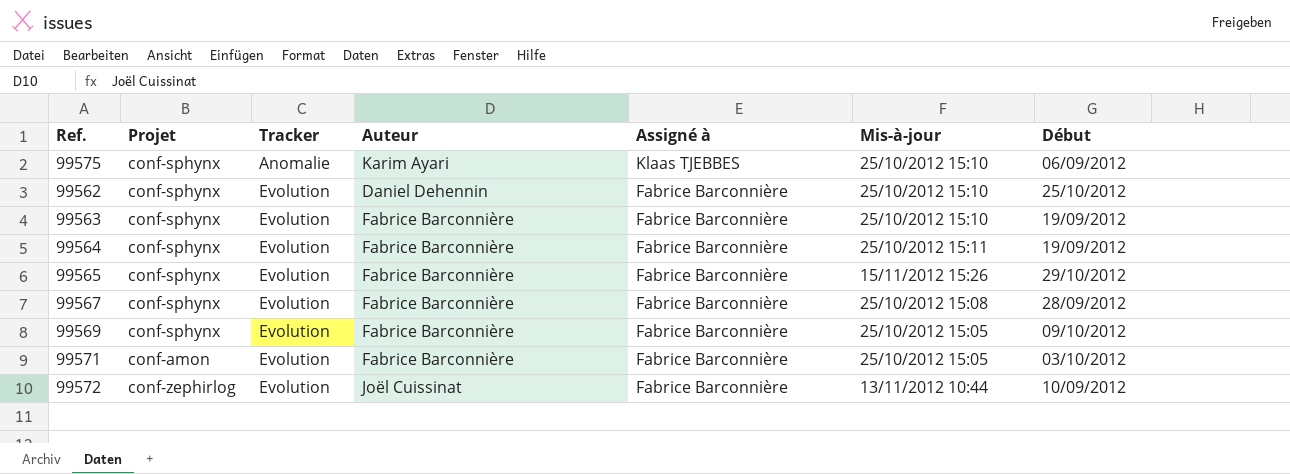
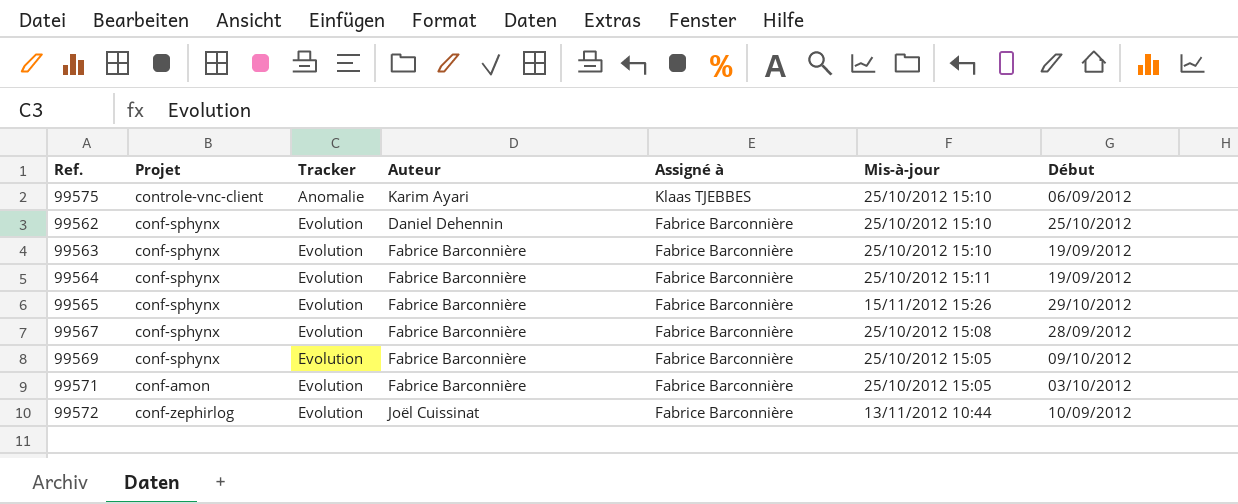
99575 | Projet: conf-sphynx -> controle-vnc-client

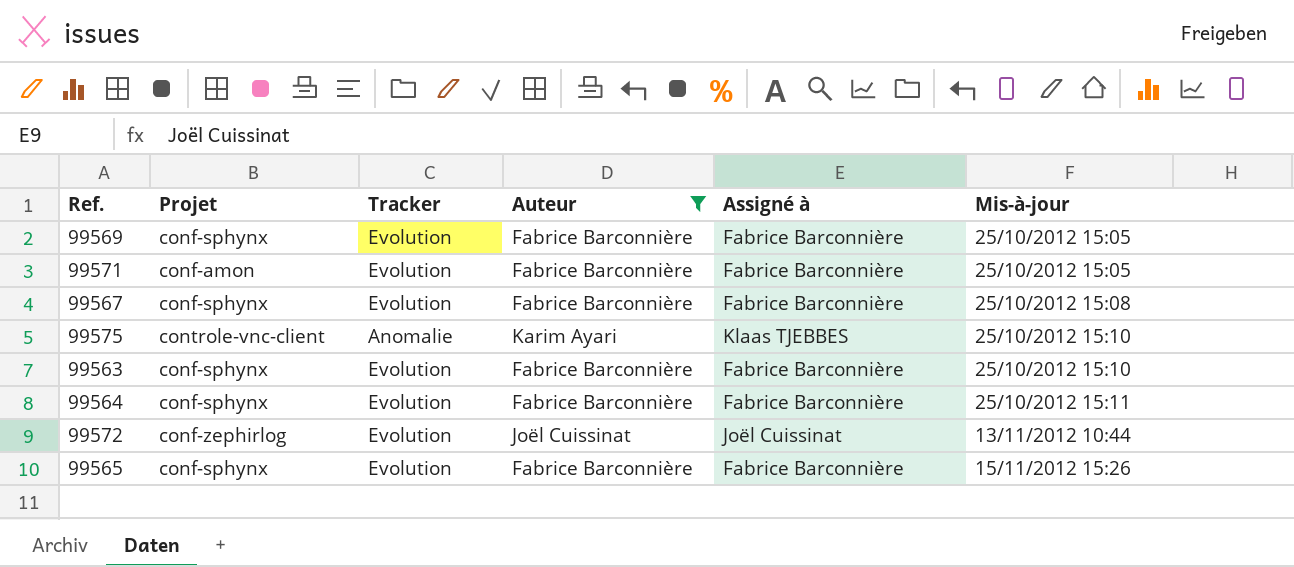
filter: none -> Auteur != Daniel Dehennin
row order: Tracker ascending -> Mis-à-jour ascending
column Début | position: 7 -> none
99572 | Assigné à: Fabrice Barconnière -> Joël Cuissinat

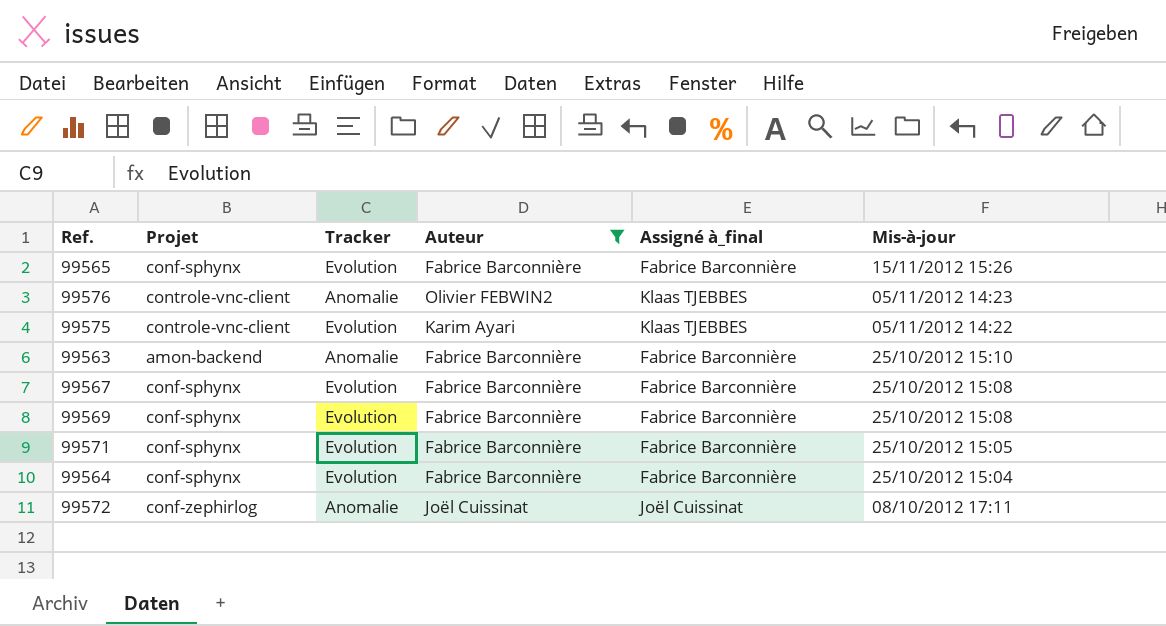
row order: Mis-à-jour ascending -> Mis-à-jour descending
column name: Assigné à -> Assigné à_final
row 99576: none -> controle-vnc-client | Anomalie | Olivier FEBWIN2 | Klaas TJEBBES | 05/11/2012 14:23
99575 | Tracker: Anomalie -> Evolution
99575 | Mis-à-jour: 25/10/2012 15:10 -> 05/11/2012 14:22
99563 | Projet: conf-sphynx -> amon-backend
99563 | Tracker: Evolution -> Anomalie
99569 | Mis-à-jour: 25/10/2012 15:05 -> 25/10/2012 15:08
99571 | Projet: conf-amon -> conf-sphynx
99564 | Mis-à-jour: 25/10/2012 15:11 -> 25/10/2012 15:04
99572 | Tracker: Evolution -> Anomalie
99572 | Mis-à-jour: 13/11/2012 10:44 -> 08/10/2012 17:11

